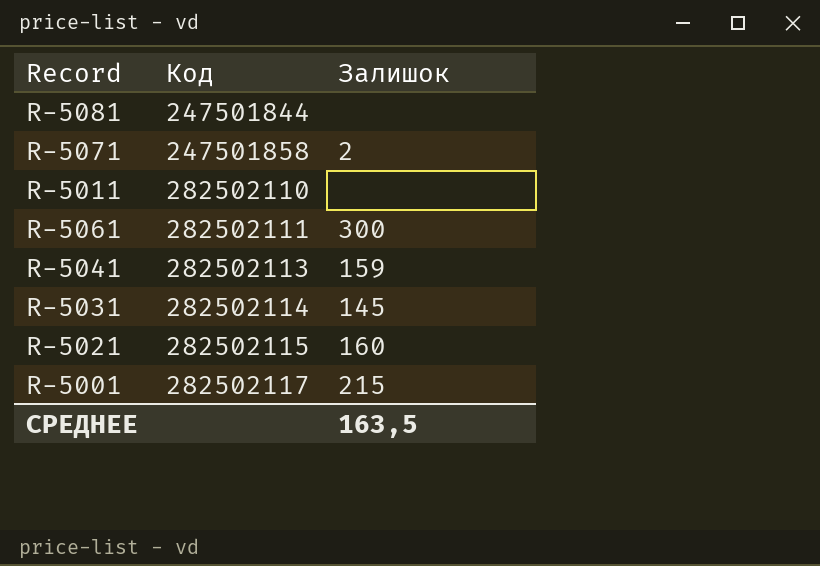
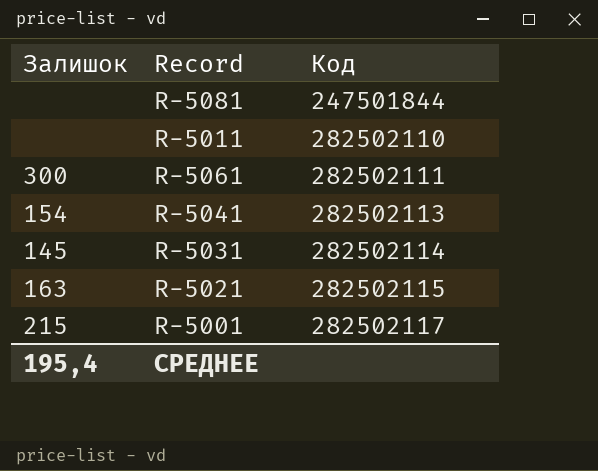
column Залишок | position: 3 -> 1
row R-5071: 247501858 | 2 -> none
R-5041 | Залишок: 159 -> 154
R-5021 | Залишок: 160 -> 163
СРЕДНЕЕ | Залишок: 163,5 -> 195,4

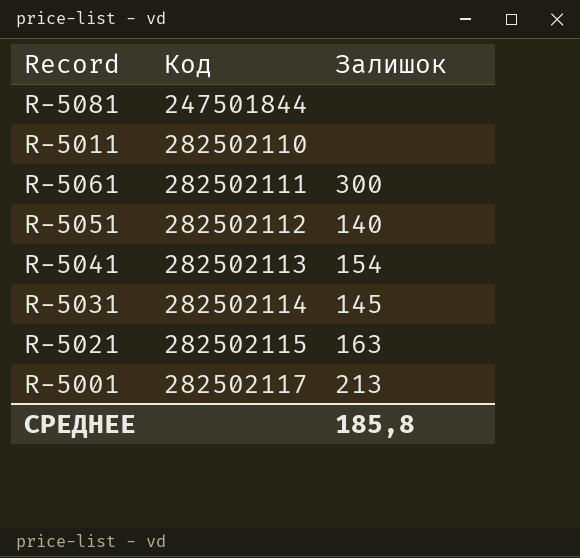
column Залишок | position: 1 -> 3
row R-5051: none -> 282502112 | 140
R-5001 | Залишок: 215 -> 213
СРЕДНЕЕ | Залишок: 195,4 -> 185,8

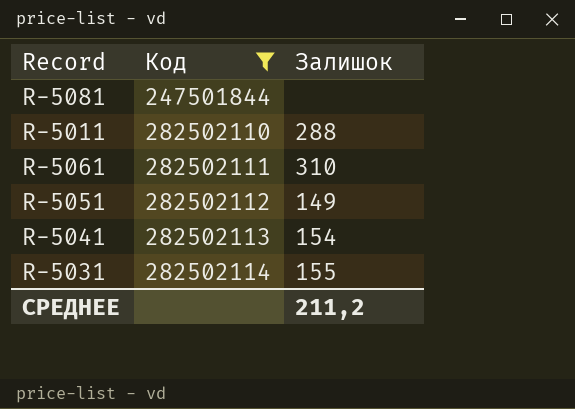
filter: none -> Код <= 282502114
R-5011 | Залишок: none -> 288
R-5061 | Залишок: 300 -> 310
R-5051 | Залишок: 140 -> 149
R-5031 | Залишок: 145 -> 155
СРЕДНЕЕ | Залишок: 185,8 -> 211,2

